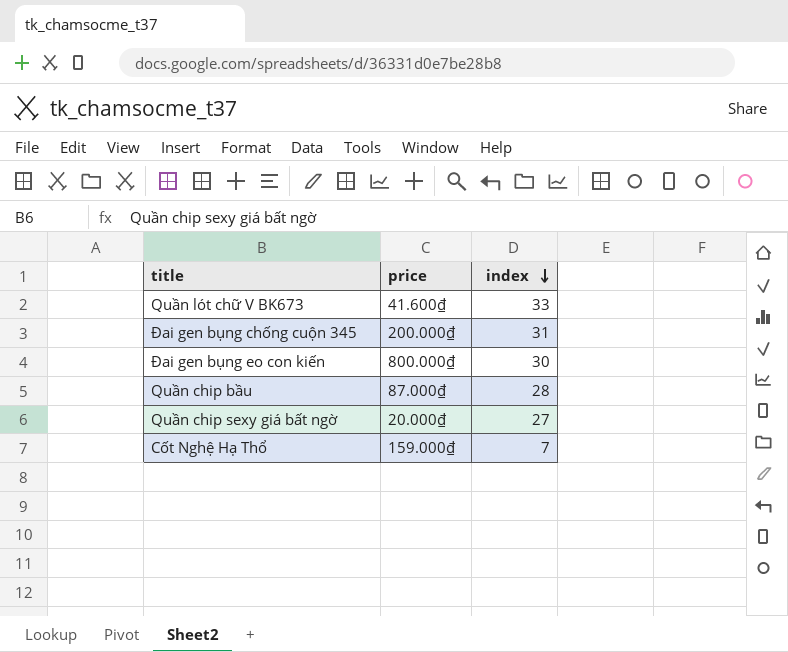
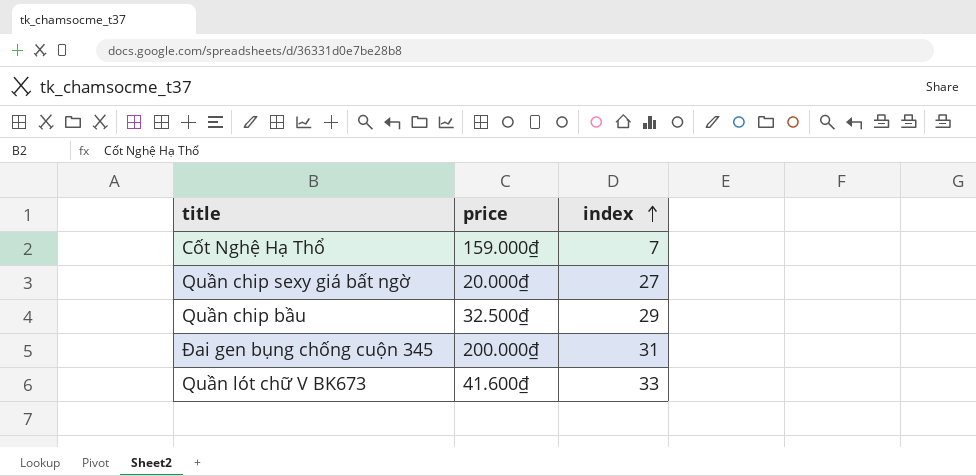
row order: index descending -> index ascending
row Đai gen bụng eo con kiến: 800.000₫ | 30 -> none
Quần chip bầu | price: 87.000₫ -> 32.500₫
Quần chip bầu | index: 28 -> 29

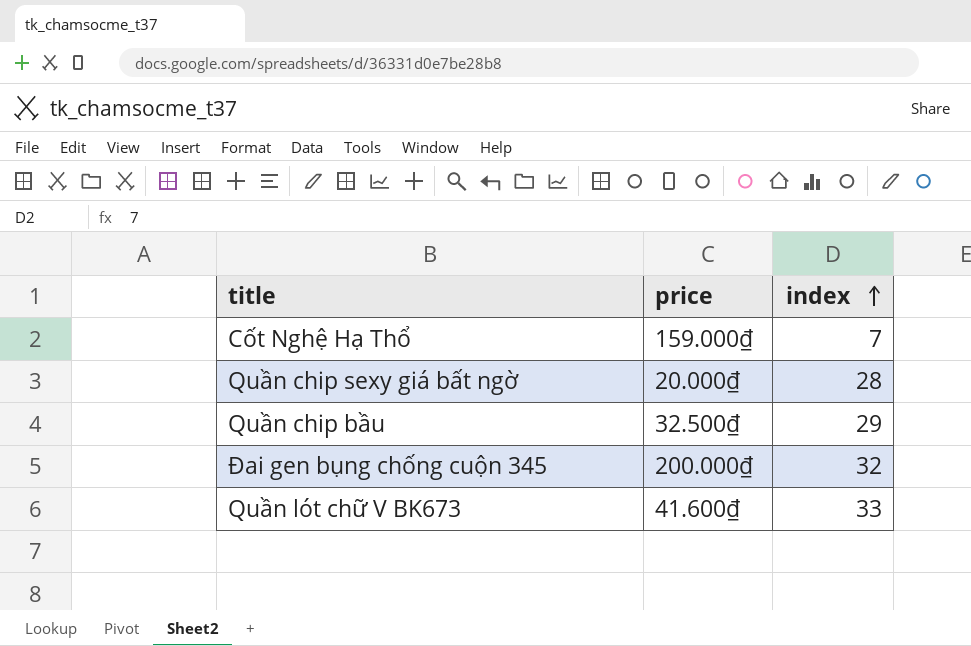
Quần chip sexy giá bất ngờ | index: 27 -> 28
Đai gen bụng chống cuộn 345 | index: 31 -> 32

